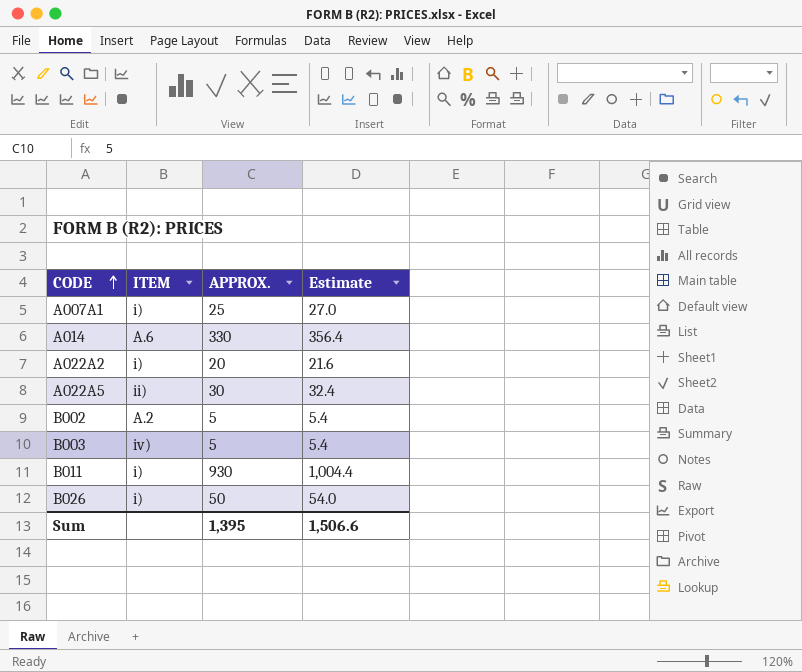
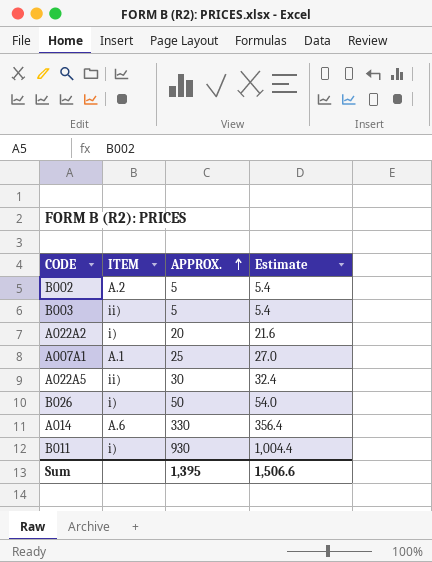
row order: CODE ascending -> APPROX. ascending
B003 | ITEM: iv) -> ii)
A007A1 | ITEM: i) -> A.1

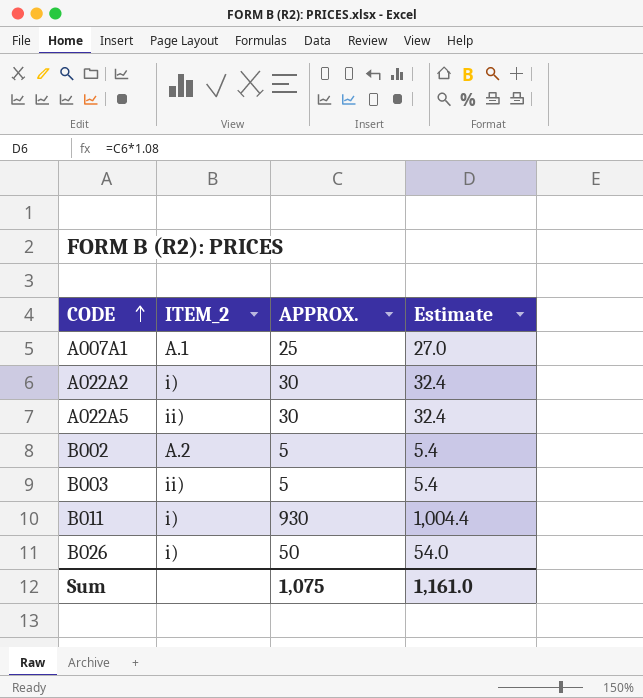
row order: APPROX. ascending -> CODE ascending
column name: ITEM -> ITEM_2
row A014: A.6 | 330 | 356.4 -> none
A022A2 | APPROX.: 20 -> 30
A022A2 | Estimate: 21.6 -> 32.4
Sum | APPROX.: 1,395 -> 1,075
Sum | Estimate: 1,506.6 -> 1,161.0

